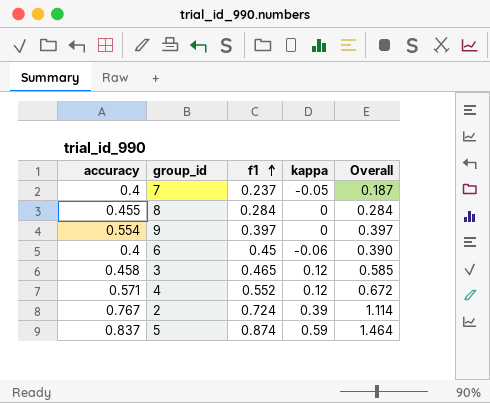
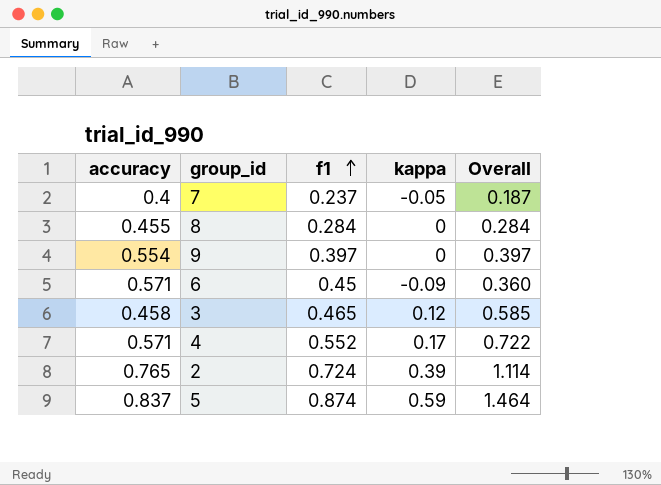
6 | accuracy: 0.4 -> 0.571
6 | kappa: -0.06 -> -0.09
6 | Overall: 0.390 -> 0.360
4 | kappa: 0.12 -> 0.17
4 | Overall: 0.672 -> 0.722
2 | accuracy: 0.767 -> 0.765

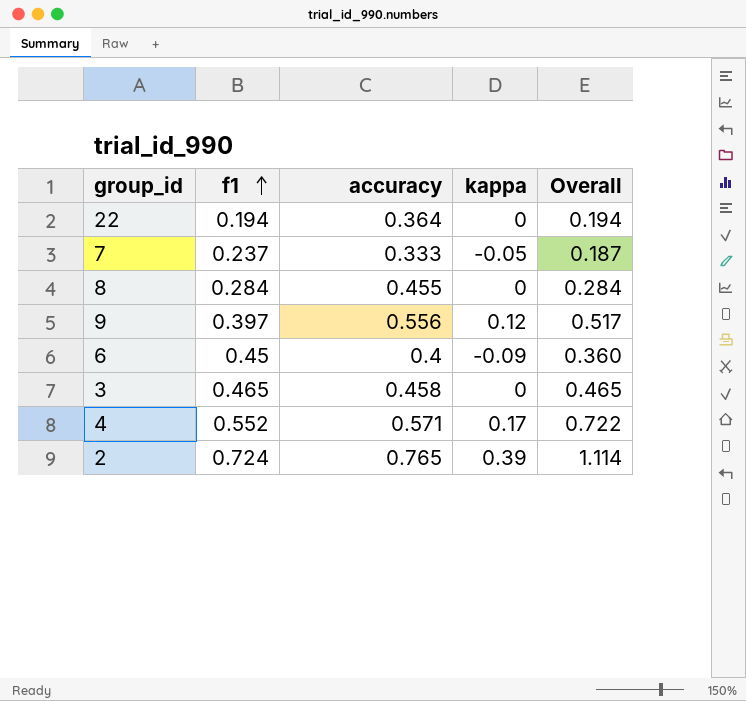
column accuracy | position: 1 -> 3
row 5: 0.837 | 0.874 | 0.59 | 1.464 -> none
row 22: none -> 0.194 | 0.364 | 0 | 0.194
7 | accuracy: 0.4 -> 0.333
9 | accuracy: 0.554 -> 0.556
9 | kappa: 0 -> 0.12
9 | Overall: 0.397 -> 0.517
6 | accuracy: 0.571 -> 0.4
3 | kappa: 0.12 -> 0
3 | Overall: 0.585 -> 0.465

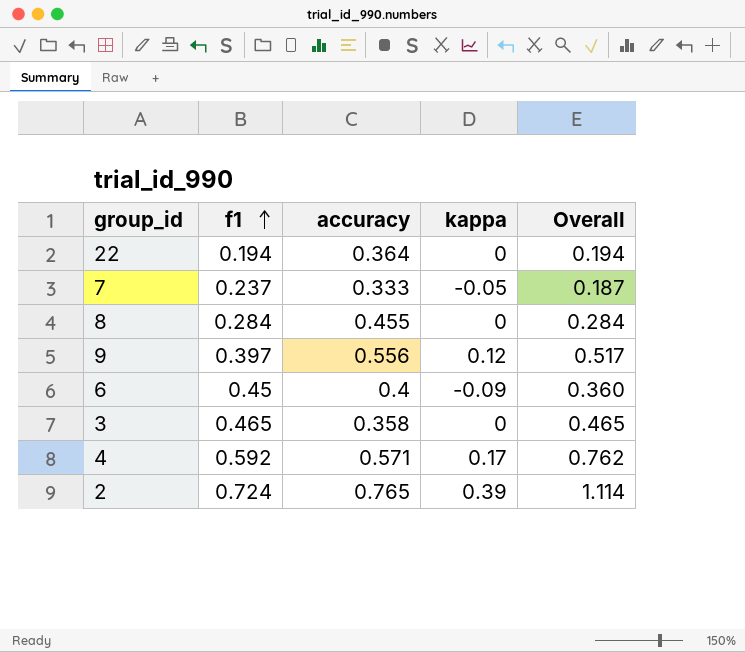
3 | accuracy: 0.458 -> 0.358
4 | f1: 0.552 -> 0.592
4 | Overall: 0.722 -> 0.762

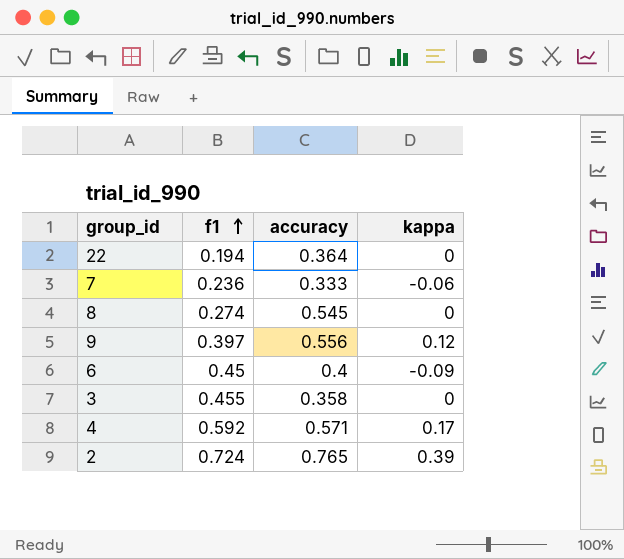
column Overall | formula: [f1] + [kappa] -> none
7 | f1: 0.237 -> 0.236
7 | kappa: -0.05 -> -0.06
8 | f1: 0.284 -> 0.274
8 | accuracy: 0.455 -> 0.545
3 | f1: 0.465 -> 0.455

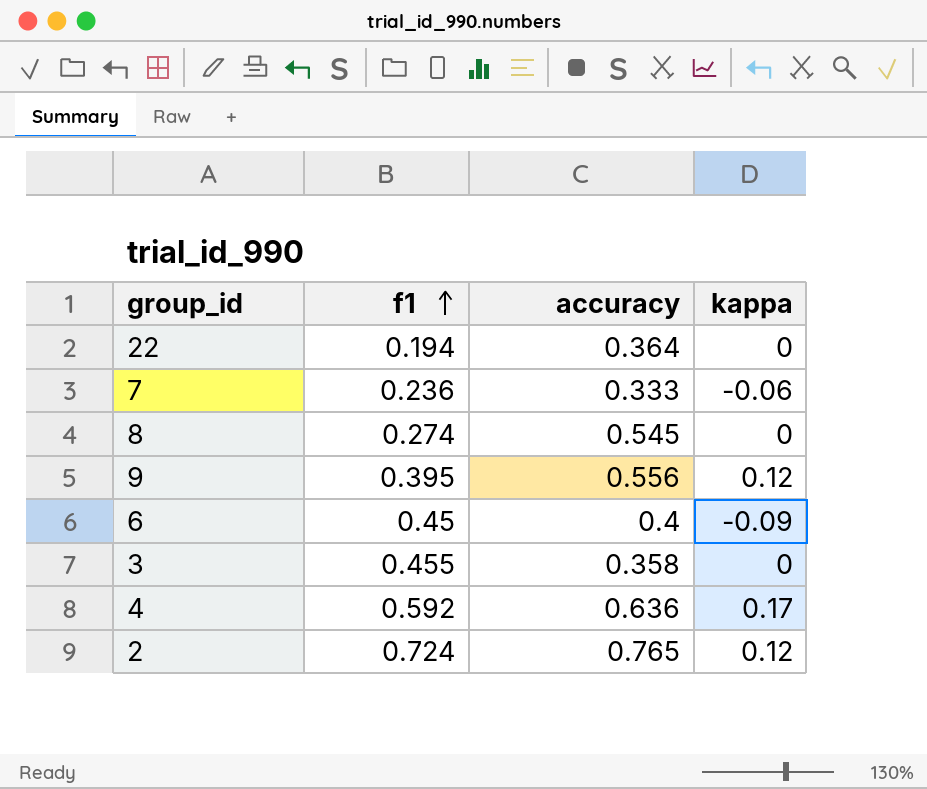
9 | f1: 0.397 -> 0.395
4 | accuracy: 0.571 -> 0.636
2 | kappa: 0.39 -> 0.12

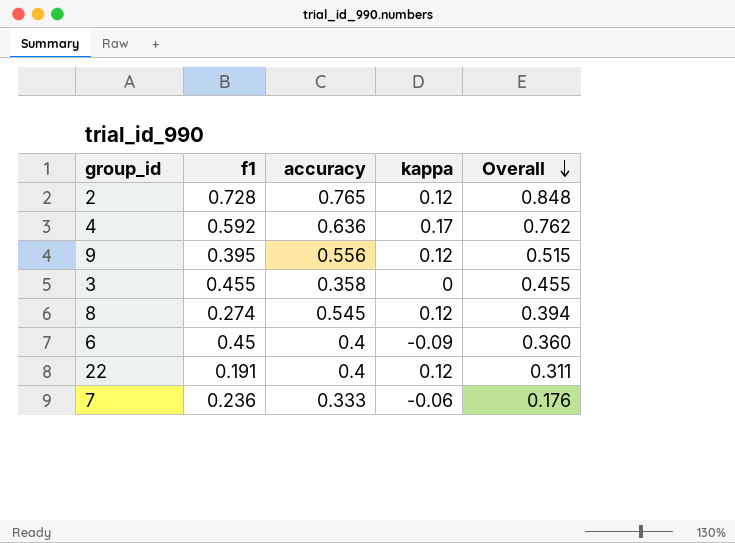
row order: f1 ascending -> Overall descending
column Overall | formula: none -> [f1] + [kappa]
2 | f1: 0.724 -> 0.728
8 | kappa: 0 -> 0.12
22 | f1: 0.194 -> 0.191
22 | accuracy: 0.364 -> 0.4
22 | kappa: 0 -> 0.12

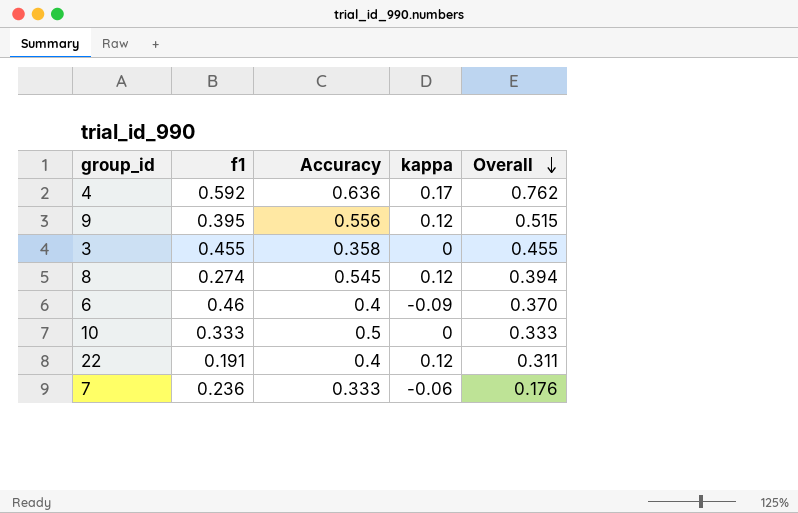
column name: accuracy -> Accuracy
row 2: 0.728 | 0.765 | 0.12 | 0.848 -> none
6 | f1: 0.45 -> 0.46
6 | Overall: 0.360 -> 0.370
row 10: none -> 0.333 | 0.5 | 0 | 0.333

